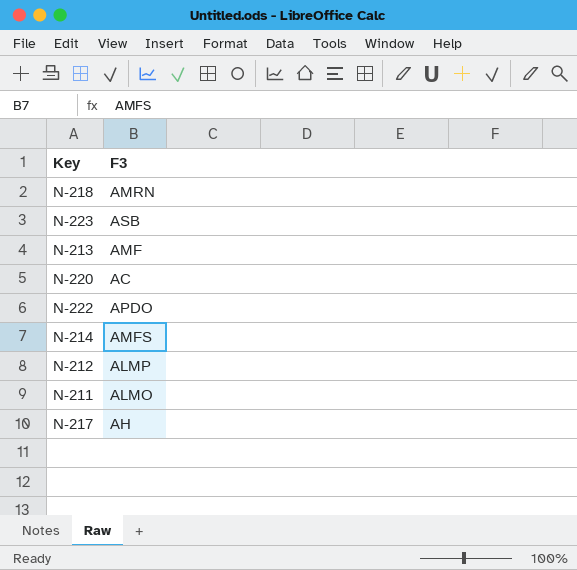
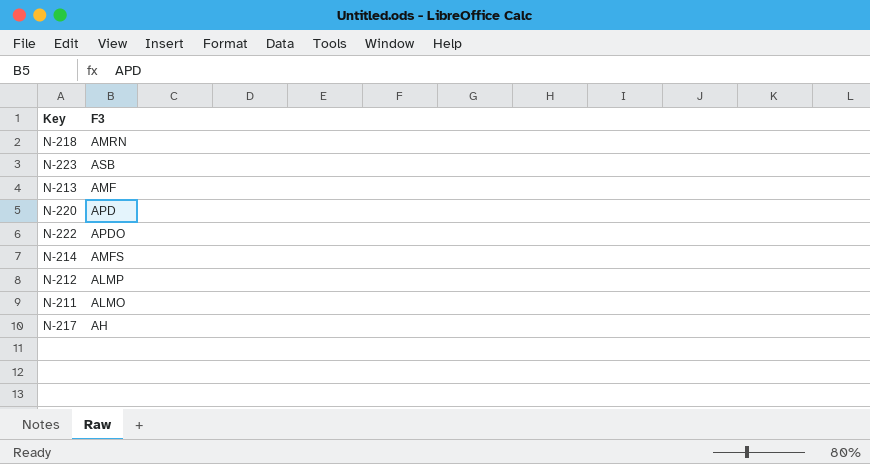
N-220 | F3: AC -> APD

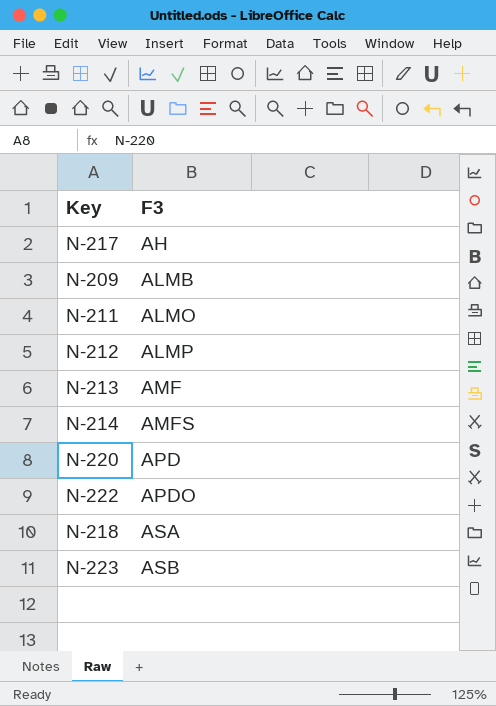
row order: none -> F3 ascending
row N-209: none -> ALMB
N-218 | F3: AMRN -> ASA

